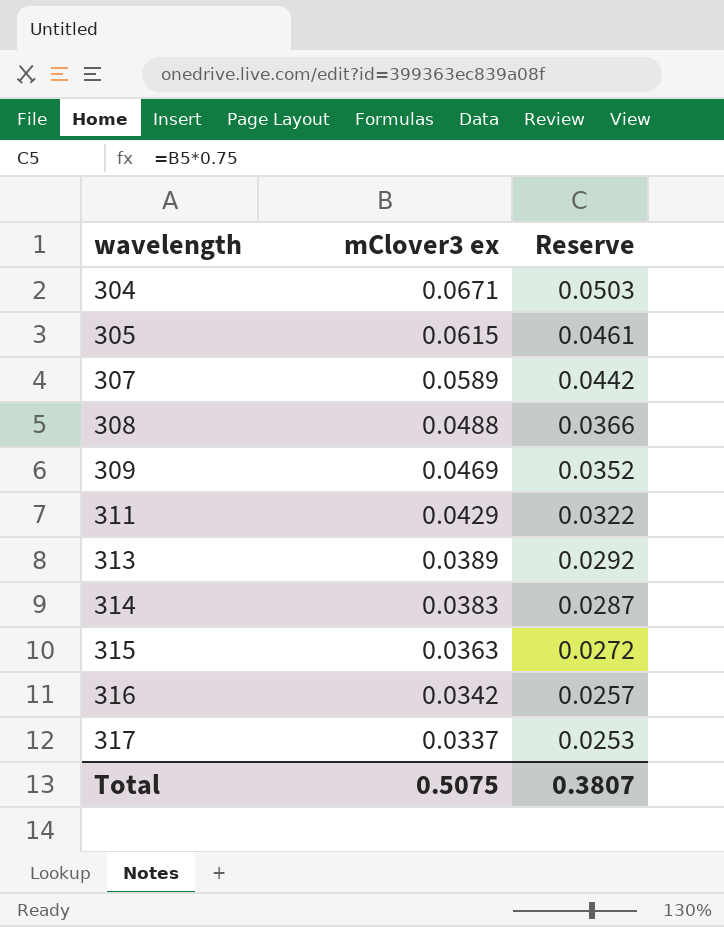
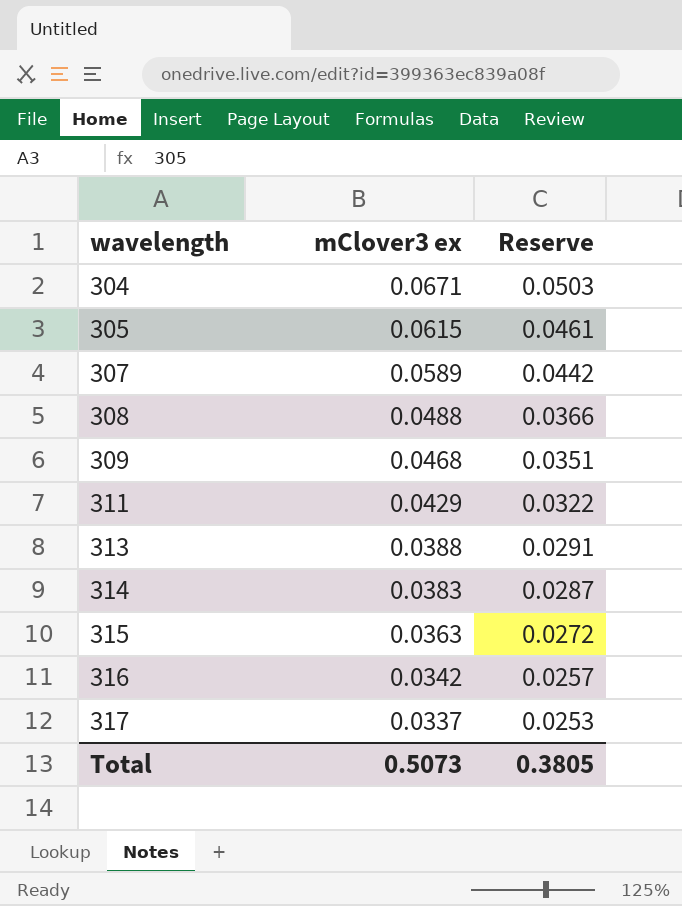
309 | mClover3 ex: 0.0469 -> 0.0468
309 | Reserve: 0.0352 -> 0.0351
313 | mClover3 ex: 0.0389 -> 0.0388
313 | Reserve: 0.0292 -> 0.0291
Total | mClover3 ex: 0.5075 -> 0.5073
Total | Reserve: 0.3807 -> 0.3805

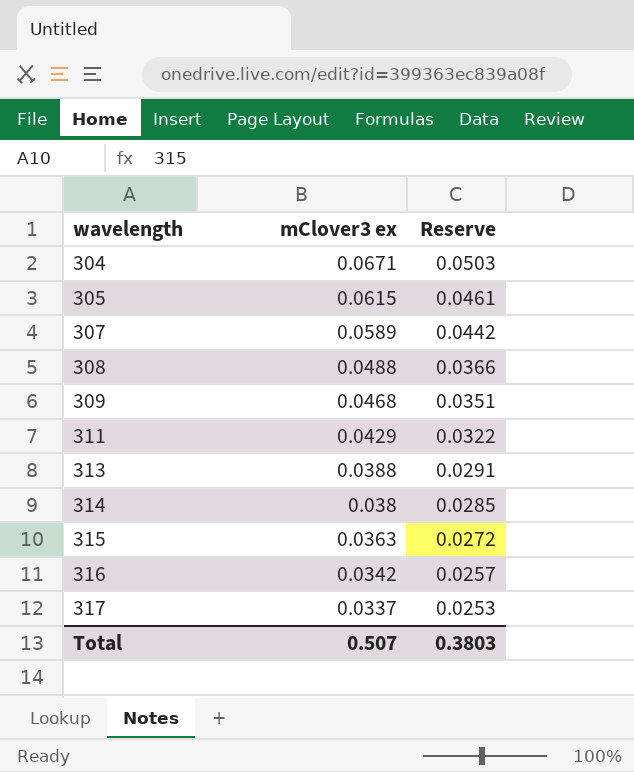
314 | mClover3 ex: 0.0383 -> 0.038
314 | Reserve: 0.0287 -> 0.0285
Total | mClover3 ex: 0.5073 -> 0.507
Total | Reserve: 0.3805 -> 0.3803

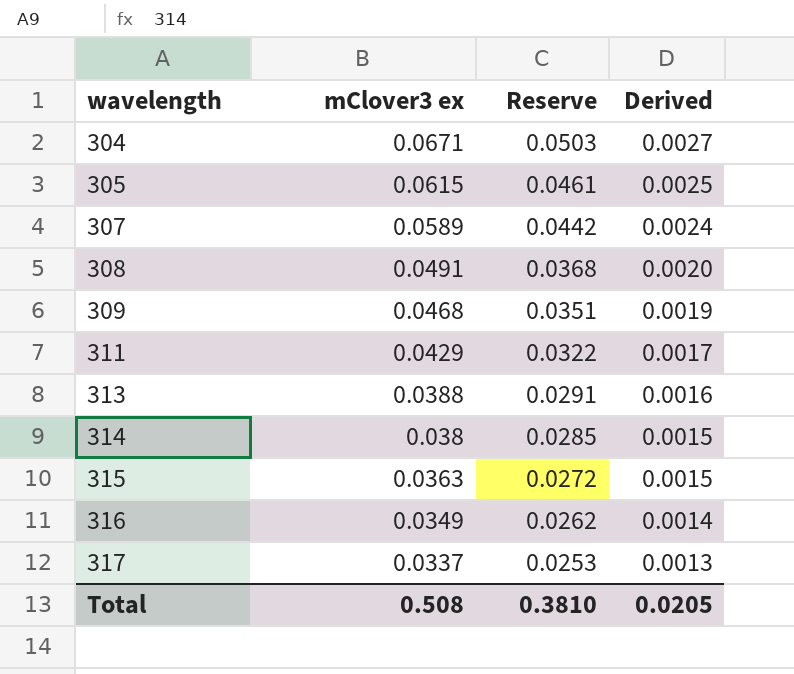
column Derived | formula: none -> [mClover3 ex] * 0.04
308 | mClover3 ex: 0.0488 -> 0.0491
308 | Reserve: 0.0366 -> 0.0368
316 | mClover3 ex: 0.0342 -> 0.0349
316 | Reserve: 0.0257 -> 0.0262
Total | mClover3 ex: 0.507 -> 0.508
Total | Reserve: 0.3803 -> 0.3810

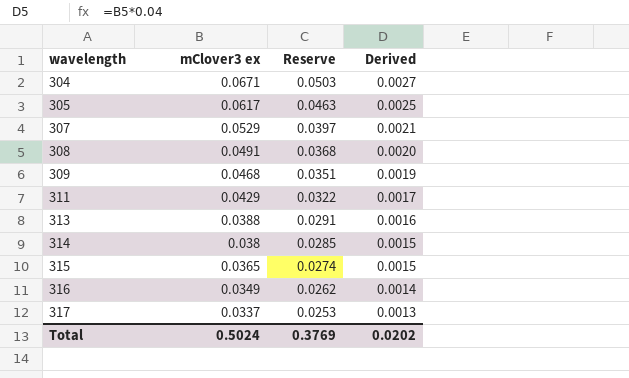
305 | mClover3 ex: 0.0615 -> 0.0617
305 | Reserve: 0.0461 -> 0.0463
307 | mClover3 ex: 0.0589 -> 0.0529
307 | Reserve: 0.0442 -> 0.0397
307 | Derived: 0.0024 -> 0.0021
315 | mClover3 ex: 0.0363 -> 0.0365
315 | Reserve: 0.0272 -> 0.0274
Total | mClover3 ex: 0.508 -> 0.5024
Total | Reserve: 0.3810 -> 0.3769
Total | Derived: 0.0205 -> 0.0202

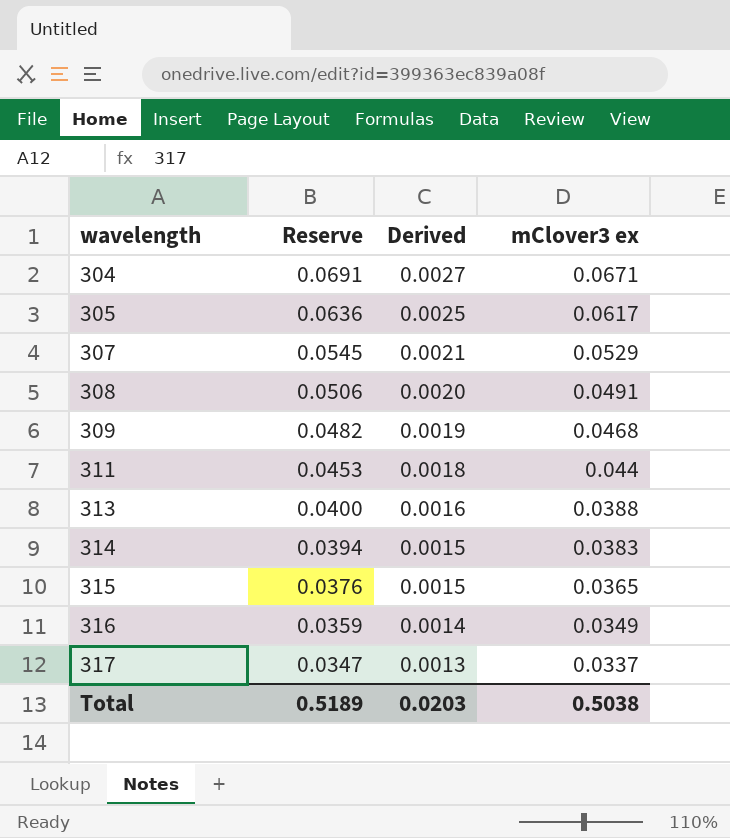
column Reserve | formula: [mClover3 ex] * 0.75 -> [mClover3 ex] * 1.03
column mClover3 ex | position: 2 -> 4
311 | Derived: 0.0017 -> 0.0018
311 | mClover3 ex: 0.0429 -> 0.044
314 | mClover3 ex: 0.038 -> 0.0383
Total | Reserve: 0.3769 -> 0.5189
Total | Derived: 0.0202 -> 0.0203
Total | mClover3 ex: 0.5024 -> 0.5038

